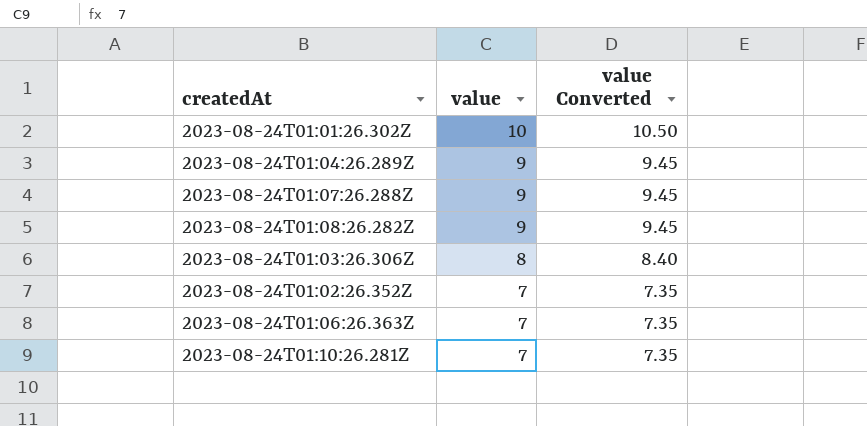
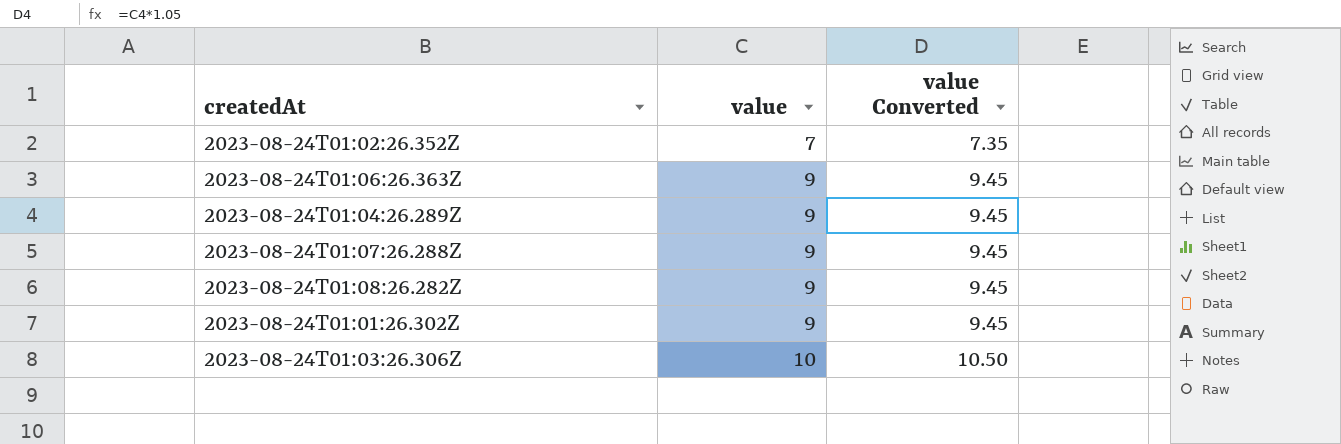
row order: value descending -> value ascending
row 2023-08-24T01:10:26.281Z: 7 | 7.35 -> none
2023-08-24T01:06:26.363Z | value: 7 -> 9
2023-08-24T01:06:26.363Z | value Converted: 7.35 -> 9.45
2023-08-24T01:01:26.302Z | value: 10 -> 9
2023-08-24T01:01:26.302Z | value Converted: 10.50 -> 9.45
2023-08-24T01:03:26.306Z | value: 8 -> 10
2023-08-24T01:03:26.306Z | value Converted: 8.40 -> 10.50

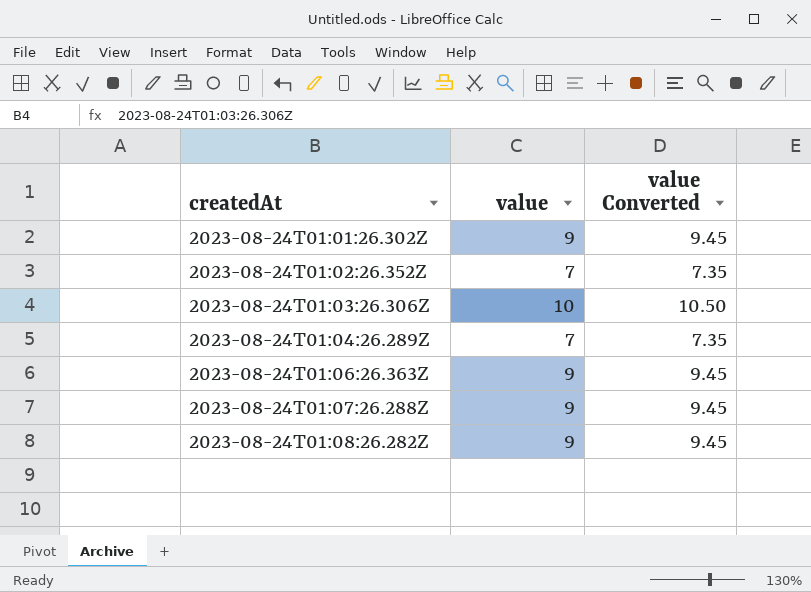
row order: value ascending -> createdAt ascending
2023-08-24T01:04:26.289Z | value: 9 -> 7
2023-08-24T01:04:26.289Z | value Converted: 9.45 -> 7.35

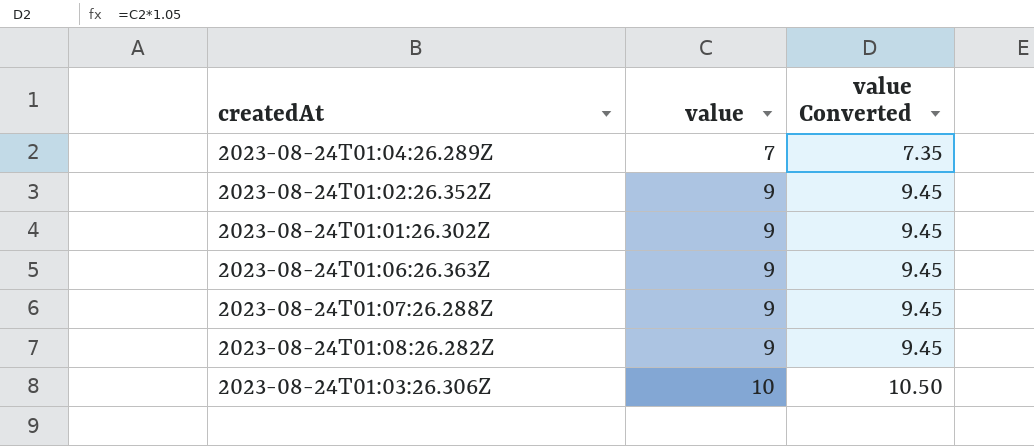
row order: createdAt ascending -> value ascending
2023-08-24T01:02:26.352Z | value: 7 -> 9
2023-08-24T01:02:26.352Z | value Converted: 7.35 -> 9.45

